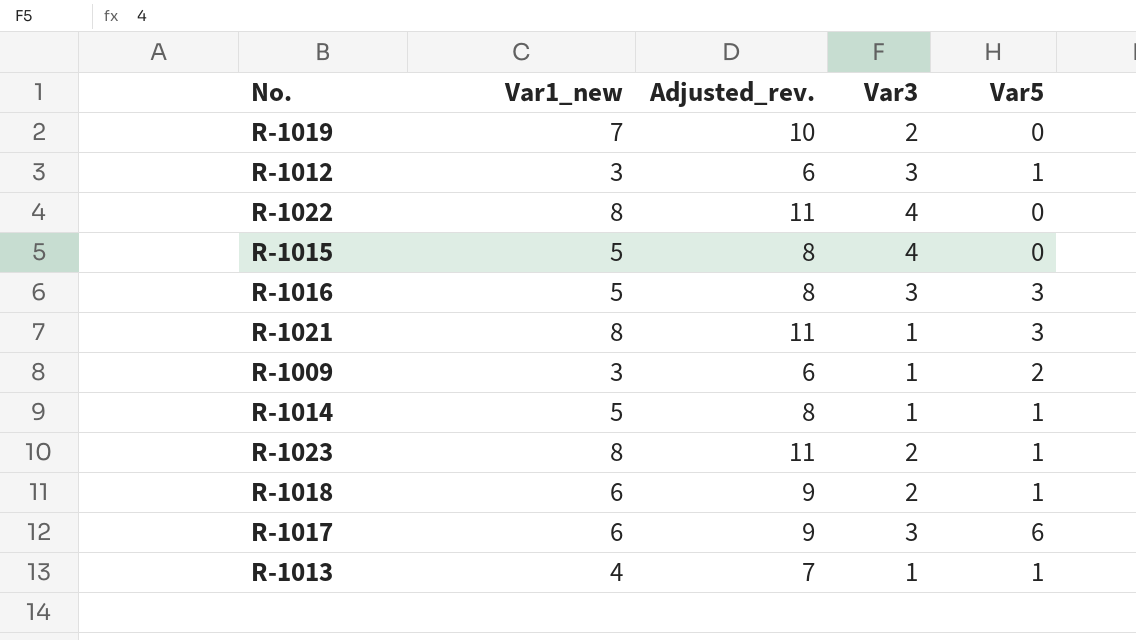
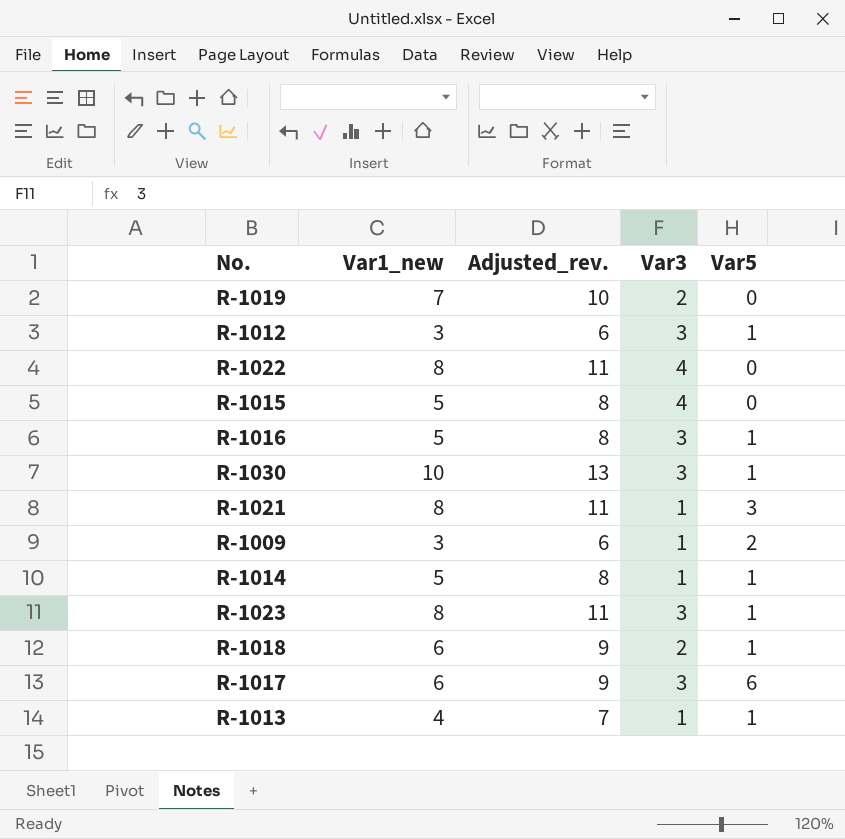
R-1016 | Var5: 3 -> 1
row R-1030: none -> 10 | 13 | 3 | 1
R-1023 | Var3: 2 -> 3

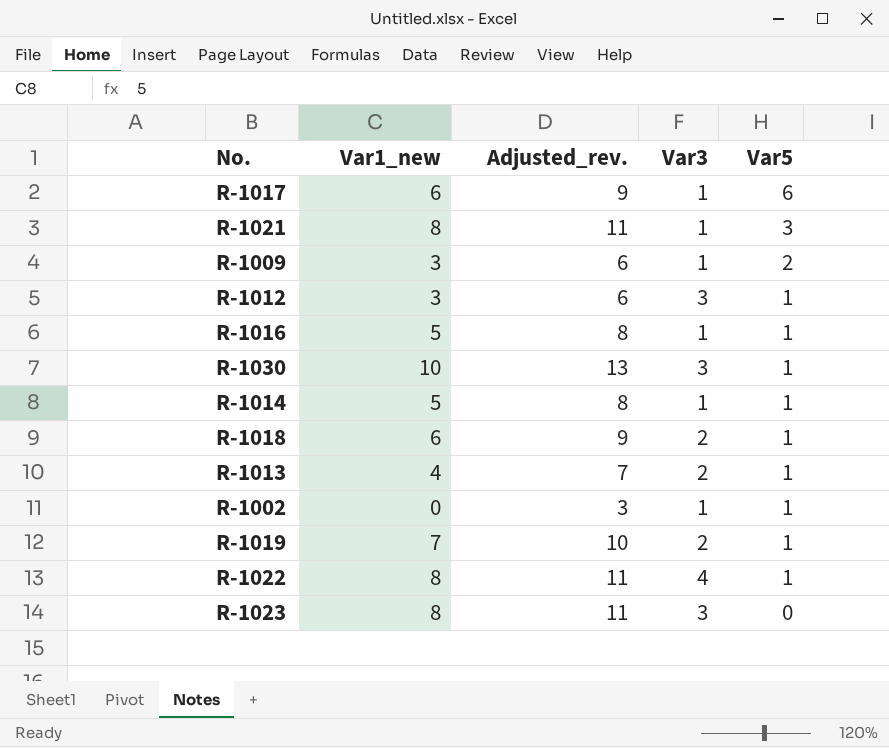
row order: none -> Var5 descending
row R-1015: 5 | 8 | 4 | 0 -> none
R-1017 | Var3: 3 -> 1
R-1016 | Var3: 3 -> 1
R-1013 | Var3: 1 -> 2
row R-1002: none -> 0 | 3 | 1 | 1
R-1019 | Var5: 0 -> 1
R-1022 | Var5: 0 -> 1
R-1023 | Var5: 1 -> 0

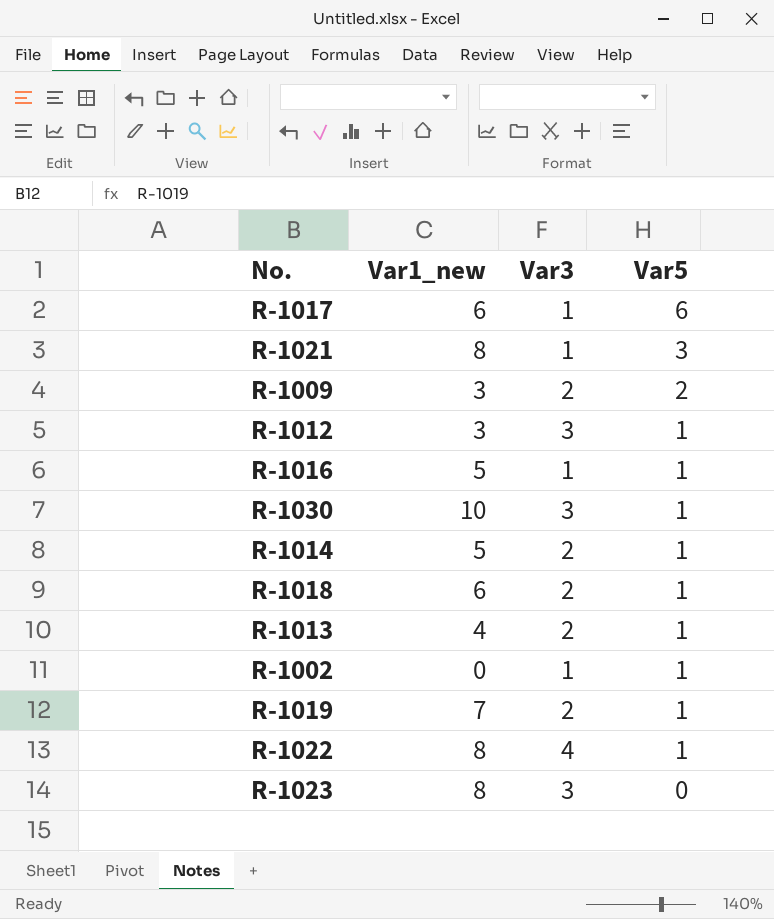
column Adjusted_rev. | formula: [Var1_new] + 3 -> none
R-1009 | Var3: 1 -> 2
R-1014 | Var3: 1 -> 2

